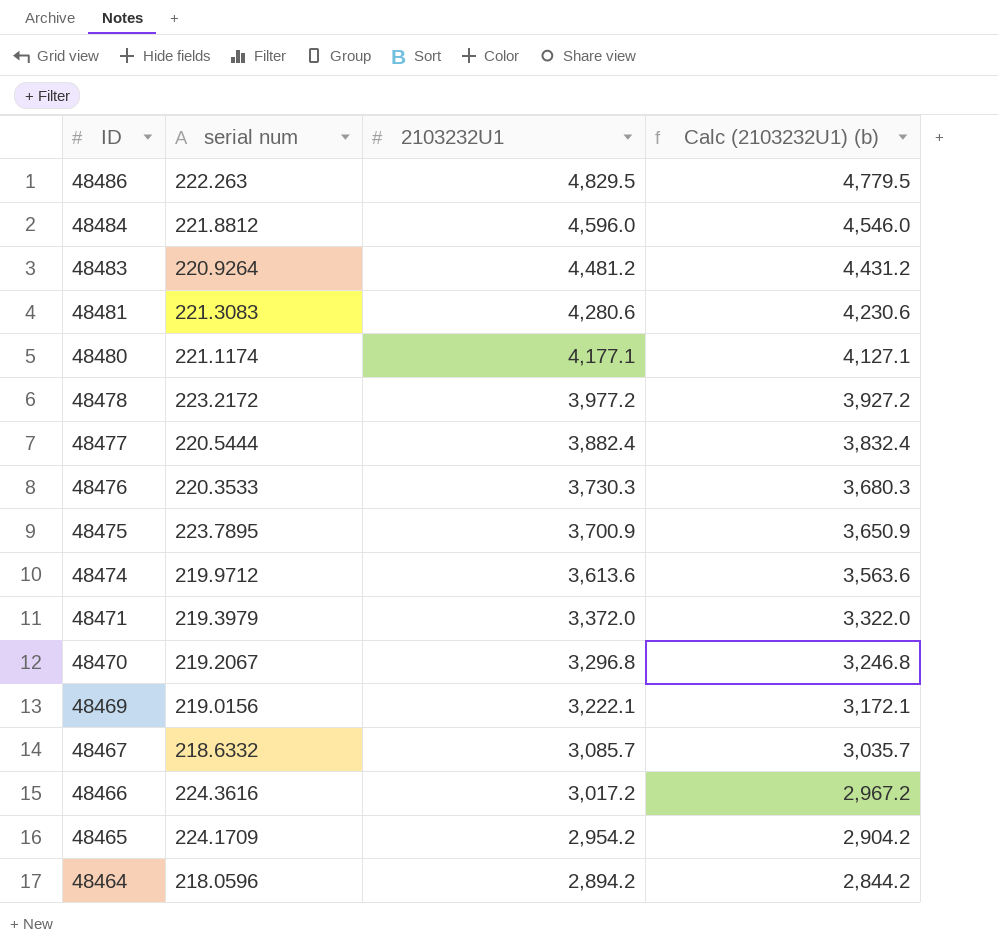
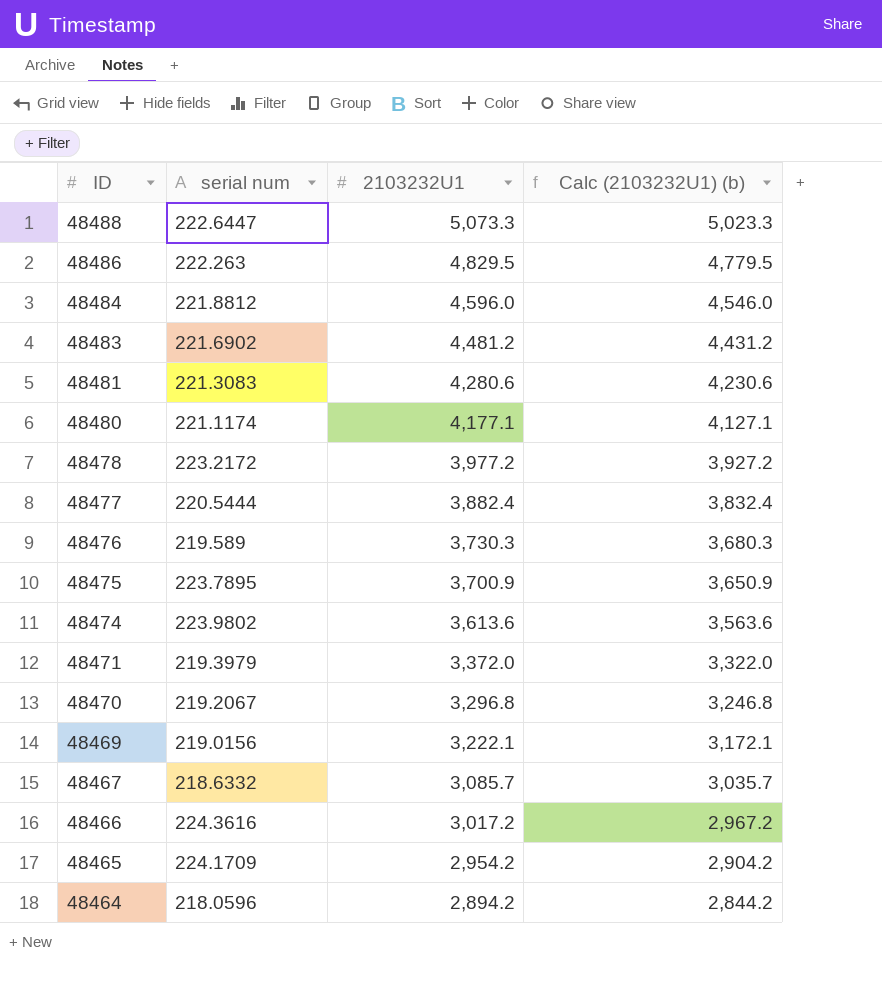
row 48488: none -> 222.6447 | 5,073.3 | 5,023.3
48483 | serial num: 220.9264 -> 221.6902
48476 | serial num: 220.3533 -> 219.589
48474 | serial num: 219.9712 -> 223.9802

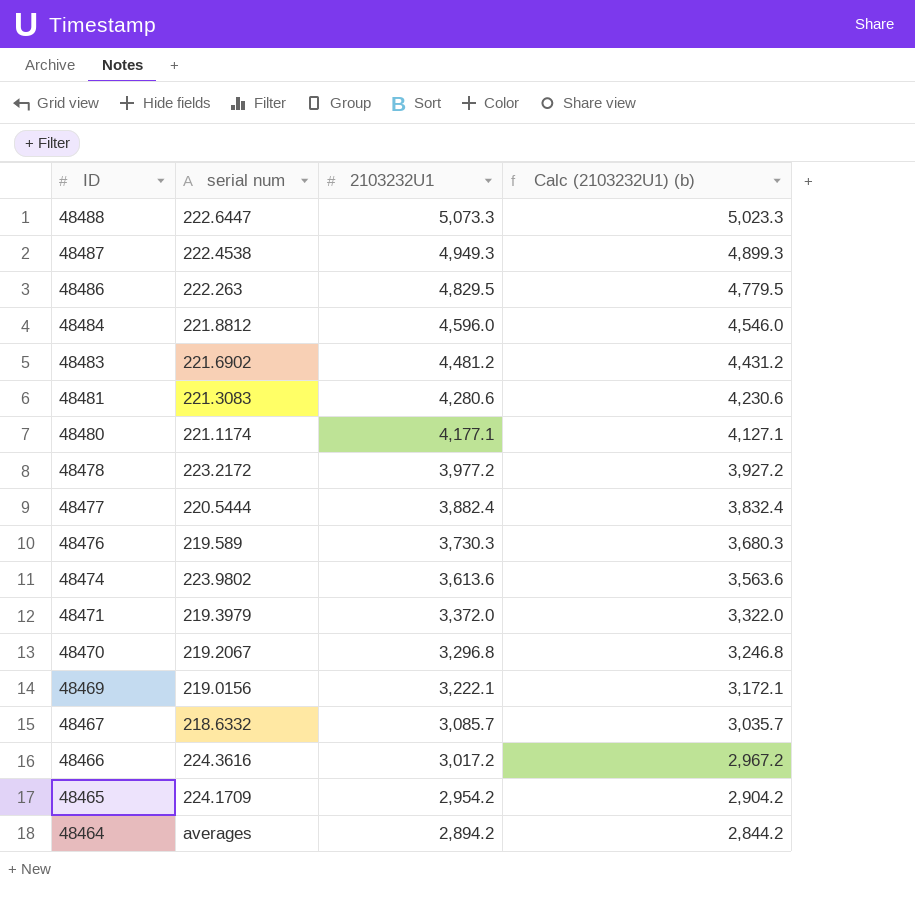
row 48475: 223.7895 | 3,700.9 | 3,650.9 -> none
row 48487: none -> 222.4538 | 4,949.3 | 4,899.3
48464 | serial num: 218.0596 -> averages

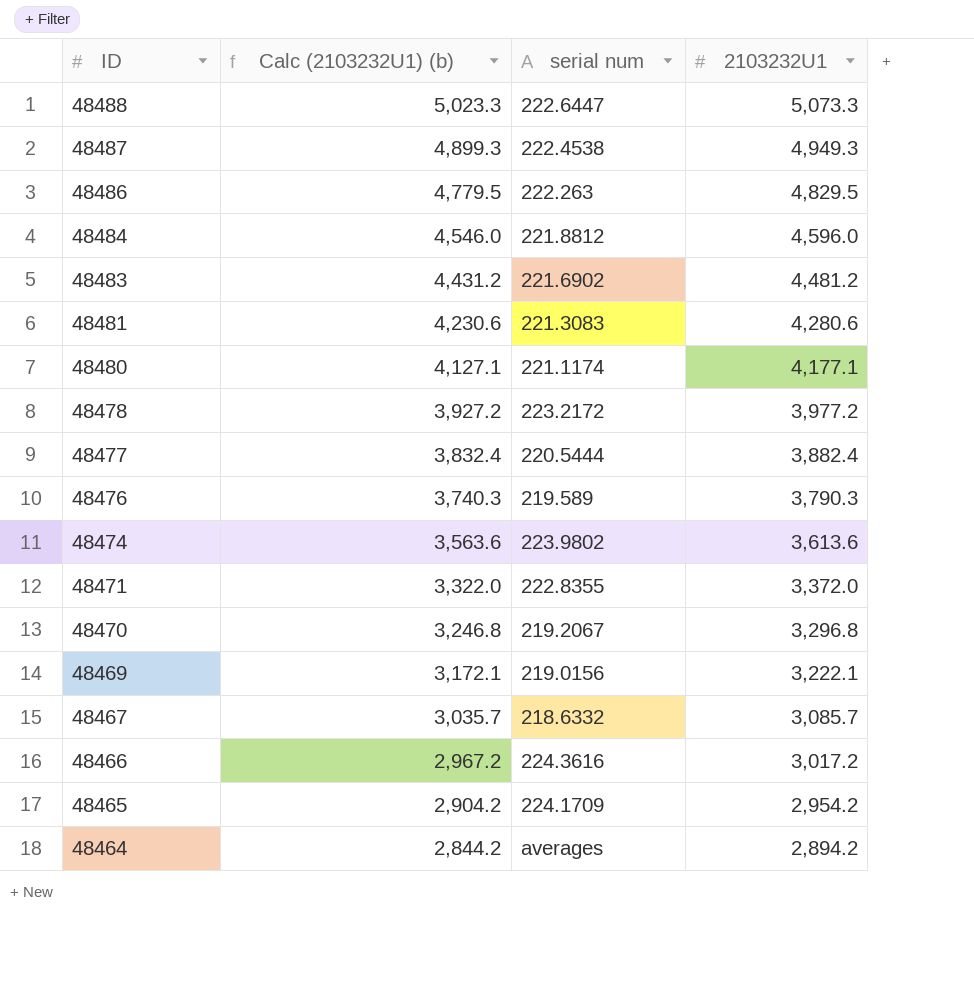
column Calc (2103232U1) (b) | position: 4 -> 2
48476 | Calc (2103232U1) (b): 3,680.3 -> 3,740.3
48476 | 2103232U1: 3,730.3 -> 3,790.3
48471 | serial num: 219.3979 -> 222.8355

